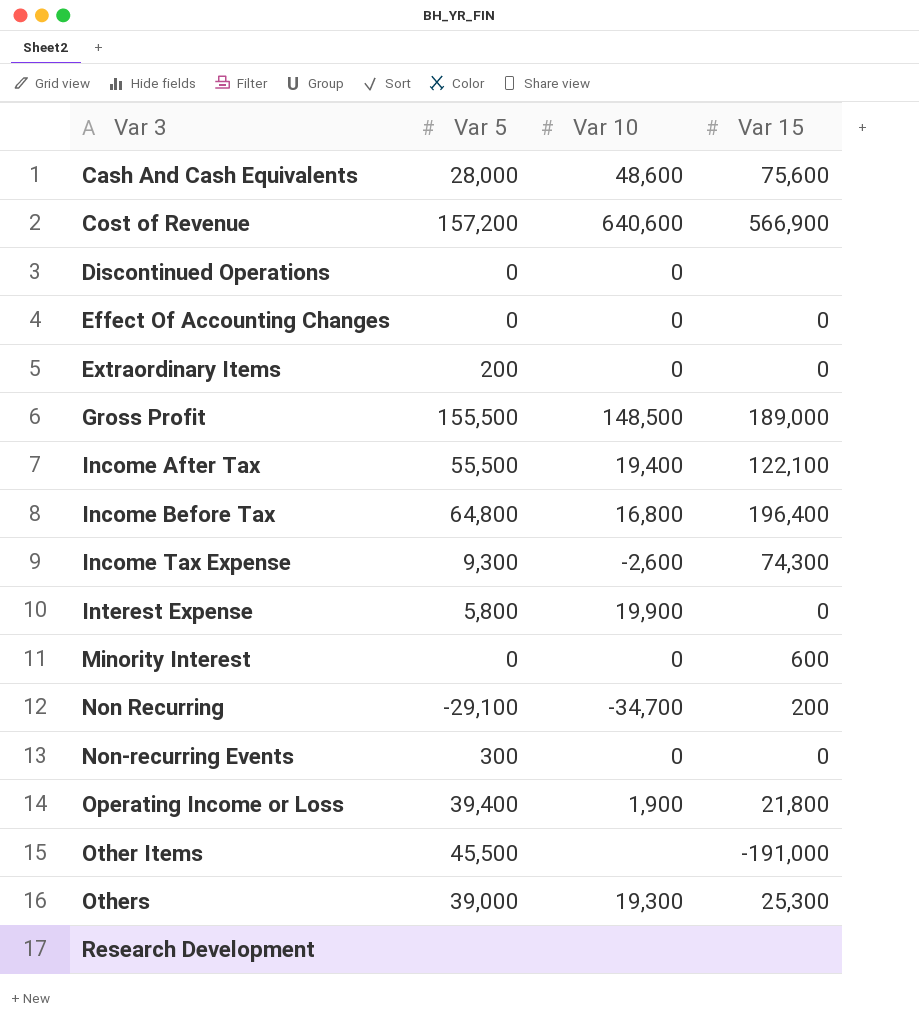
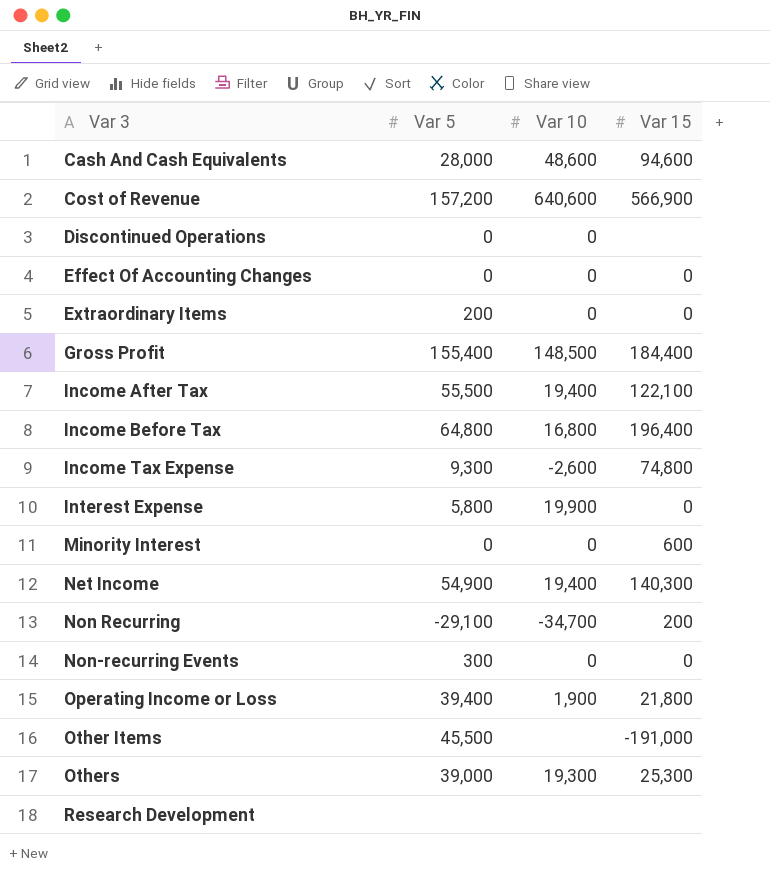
Cash And Cash Equivalents | Var 15: 75,600 -> 94,600
Gross Profit | Var 5: 155,500 -> 155,400
Gross Profit | Var 15: 189,000 -> 184,400
Income Tax Expense | Var 15: 74,300 -> 74,800
row Net Income: none -> 54,900 | 19,400 | 140,300

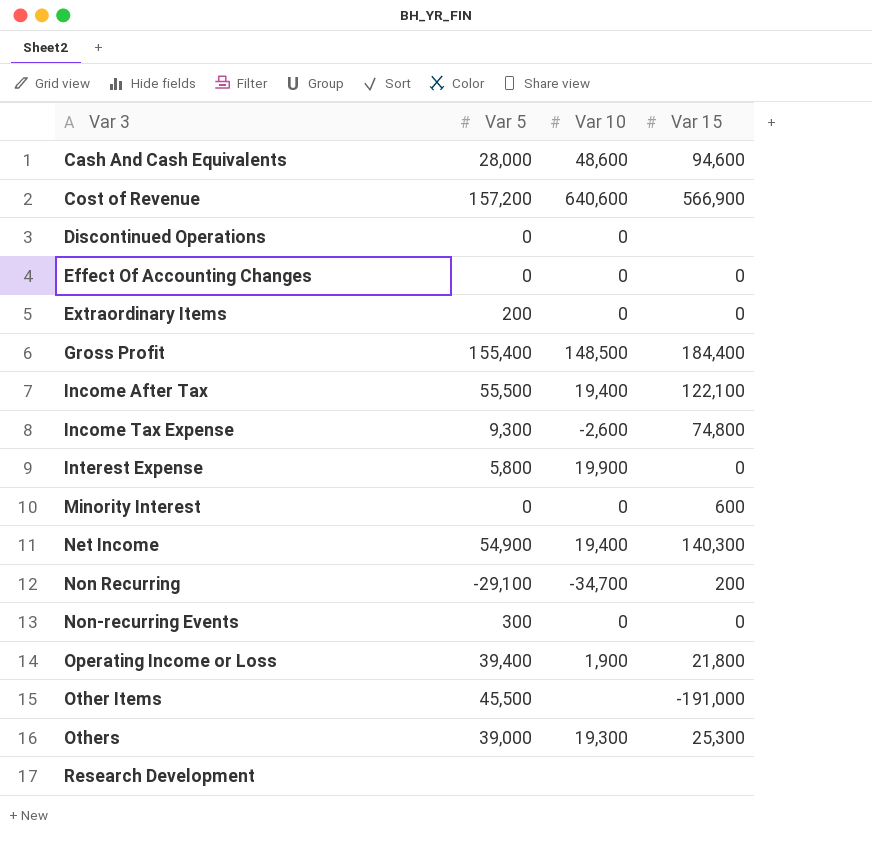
row Income Before Tax: 64,800 | 16,800 | 196,400 -> none

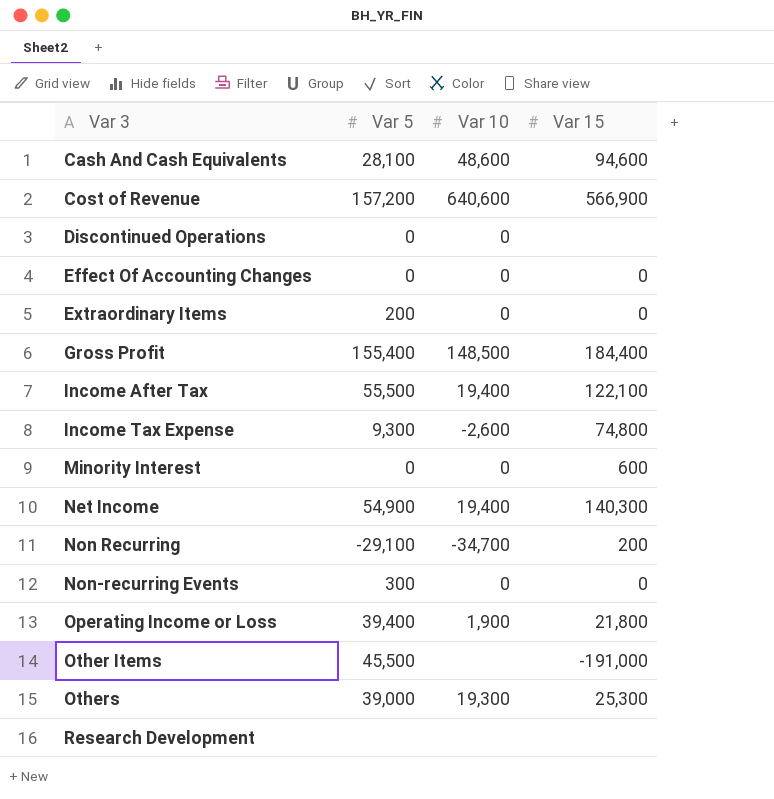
row Interest Expense: 5,800 | 19,900 | 0 -> none
Cash And Cash Equivalents | Var 5: 28,000 -> 28,100

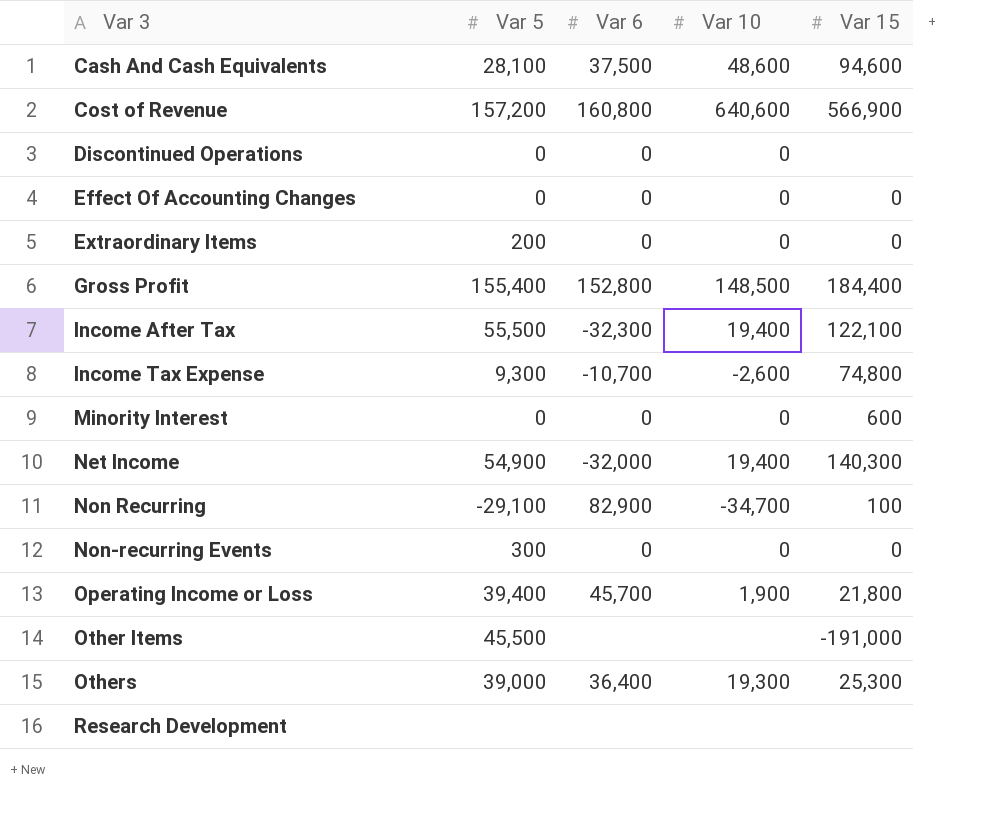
column Var 6 | position: none -> 3
Non Recurring | Var 15: 200 -> 100

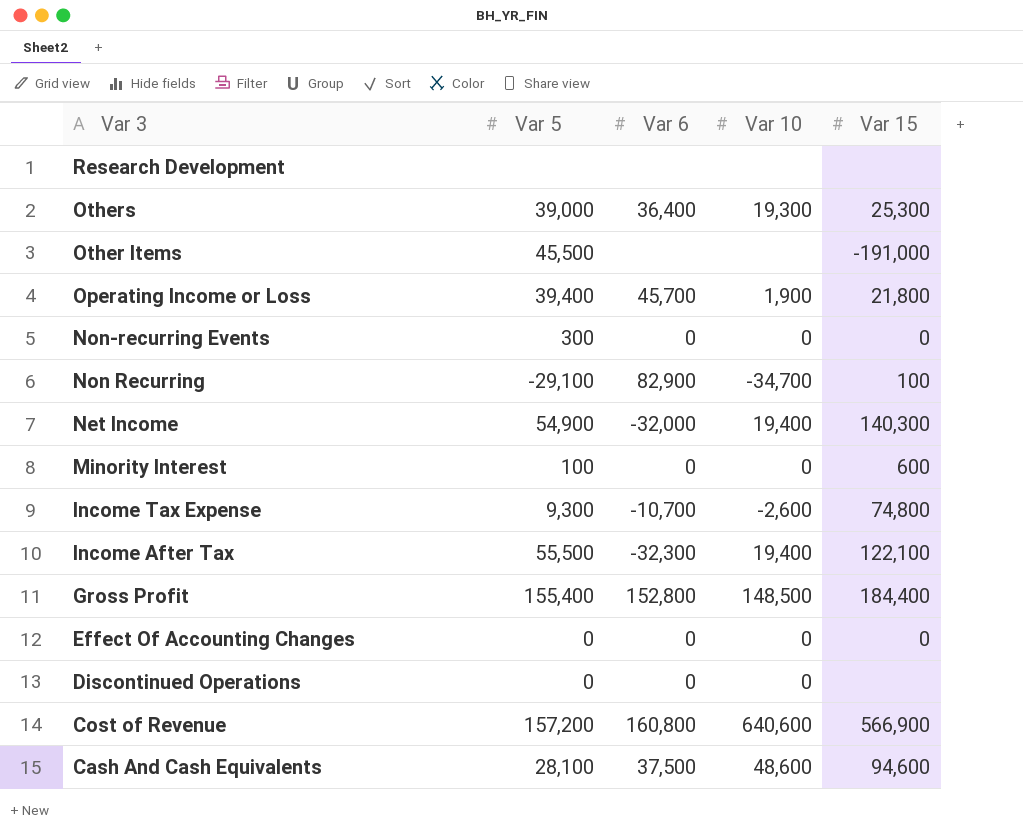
row order: Var 3 ascending -> Var 3 descending
row Extraordinary Items: 200 | 0 | 0 | 0 -> none
Minority Interest | Var 5: 0 -> 100

